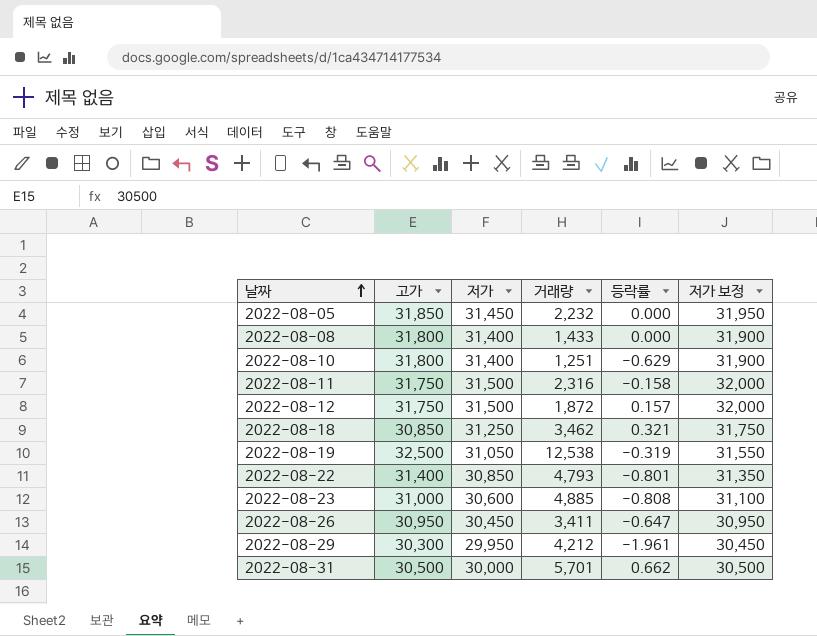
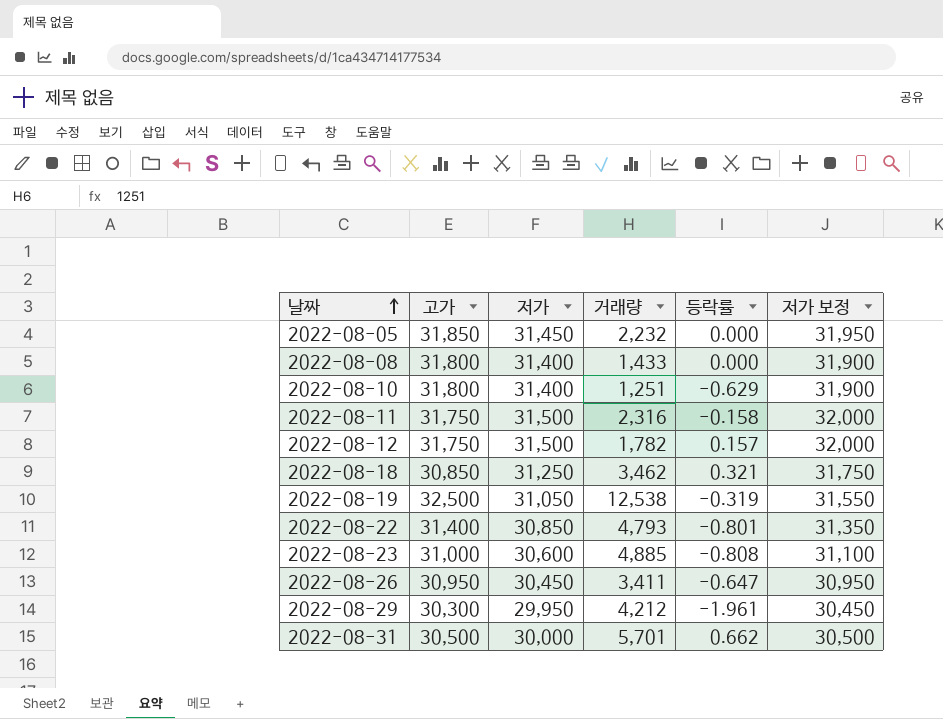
2022-08-12 | 거래량: 1,872 -> 1,782

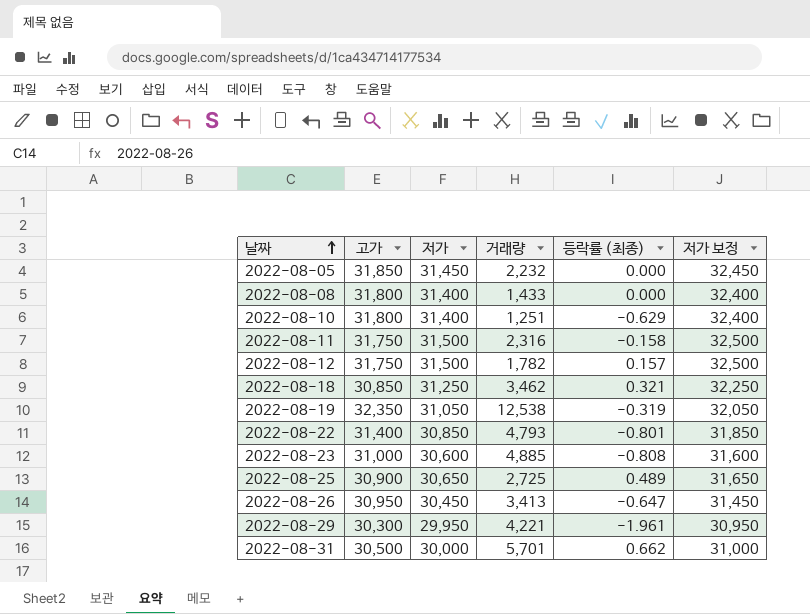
column name: 등락률 -> 등락률 (최종)
column 저가 보정 | formula: [저가] + 500 -> [저가] + 1000
2022-08-19 | 고가: 32,500 -> 32,350
row 2022-08-25: none -> 30,900 | 30,650 | 2,725 | 0.489 | 31,650
2022-08-26 | 거래량: 3,411 -> 3,413
2022-08-29 | 거래량: 4,212 -> 4,221

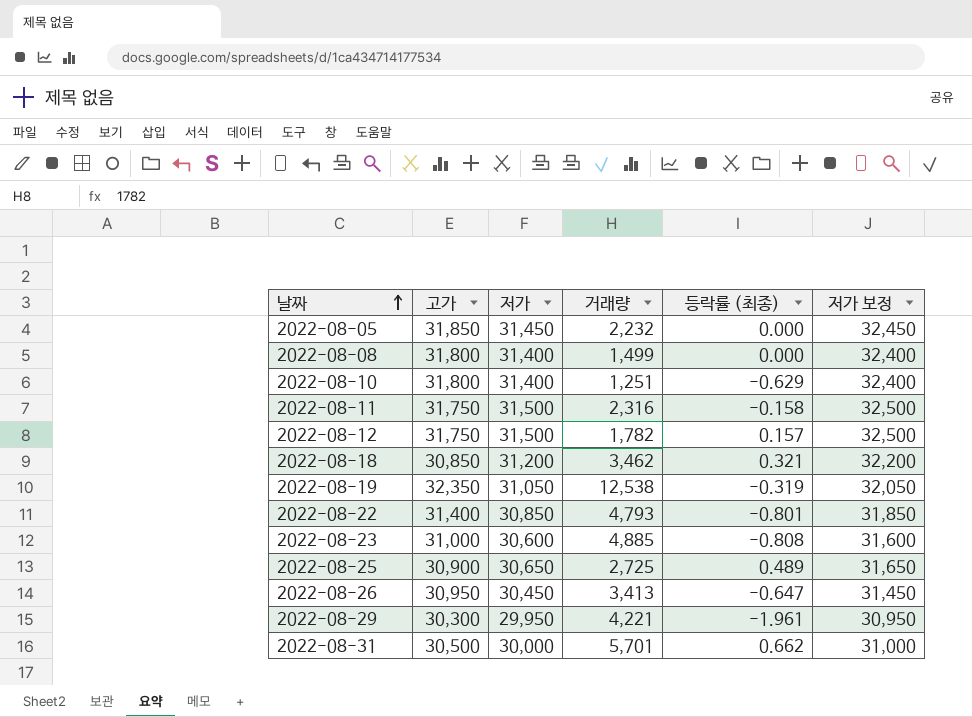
2022-08-08 | 거래량: 1,433 -> 1,499
2022-08-18 | 저가: 31,250 -> 31,200
2022-08-18 | 저가 보정: 32,250 -> 32,200

